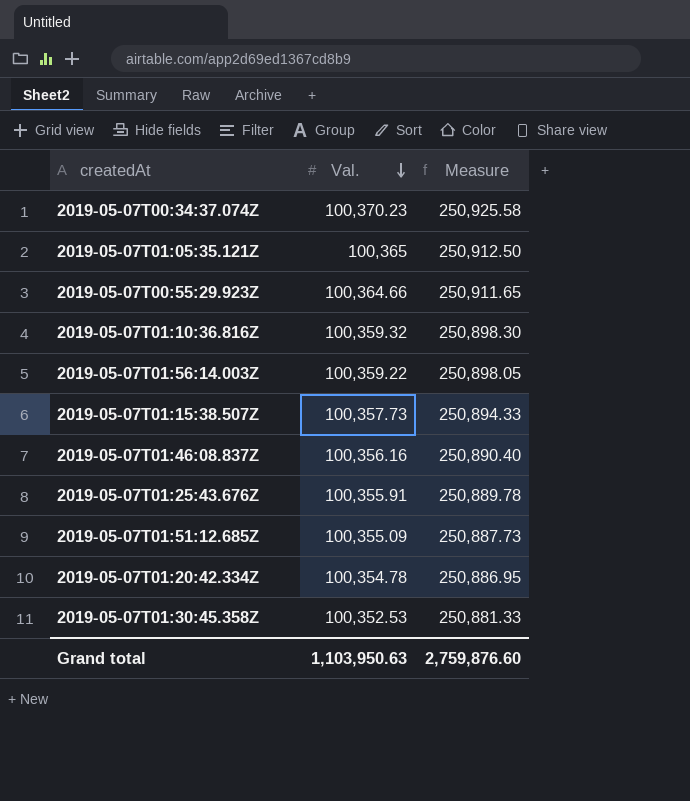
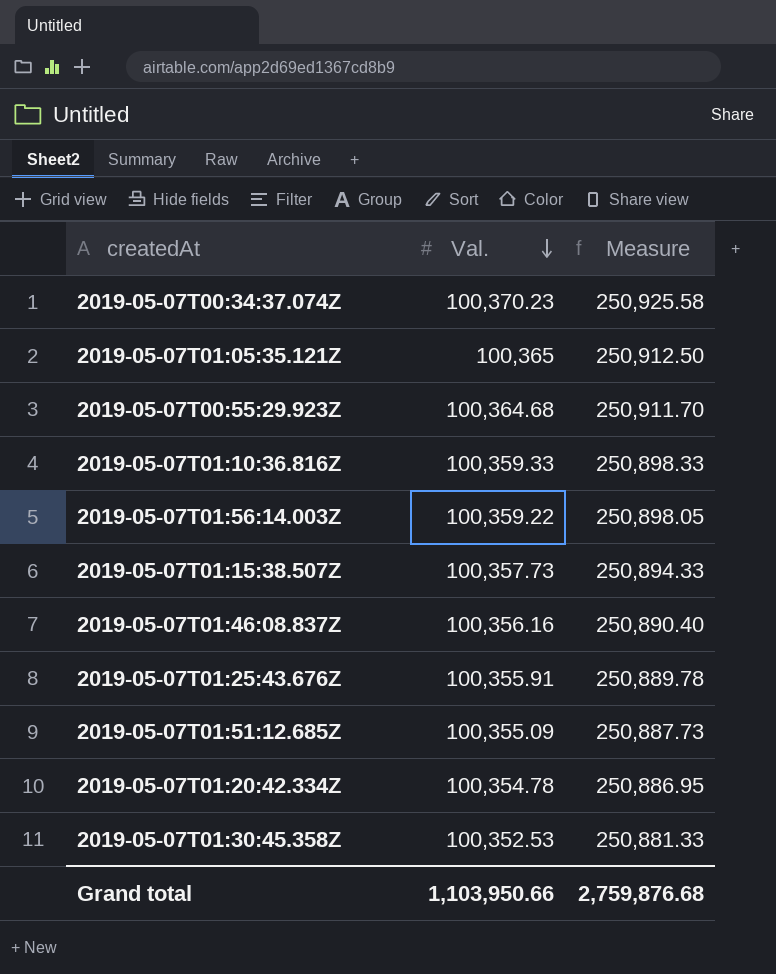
2019-05-07T00:55:29.923Z | Val.: 100,364.66 -> 100,364.68
2019-05-07T00:55:29.923Z | Measure: 250,911.65 -> 250,911.70
2019-05-07T01:10:36.816Z | Val.: 100,359.32 -> 100,359.33
2019-05-07T01:10:36.816Z | Measure: 250,898.30 -> 250,898.33
Grand total | Val.: 1,103,950.63 -> 1,103,950.66
Grand total | Measure: 2,759,876.60 -> 2,759,876.68

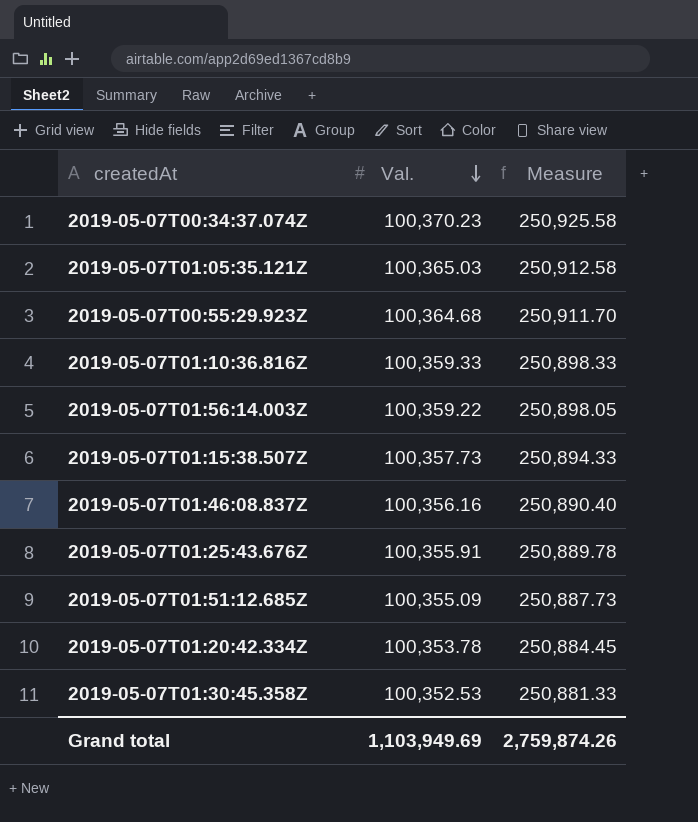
2019-05-07T01:05:35.121Z | Val.: 100,365 -> 100,365.03
2019-05-07T01:05:35.121Z | Measure: 250,912.50 -> 250,912.58
2019-05-07T01:20:42.334Z | Val.: 100,354.78 -> 100,353.78
2019-05-07T01:20:42.334Z | Measure: 250,886.95 -> 250,884.45
Grand total | Val.: 1,103,950.66 -> 1,103,949.69
Grand total | Measure: 2,759,876.68 -> 2,759,874.26

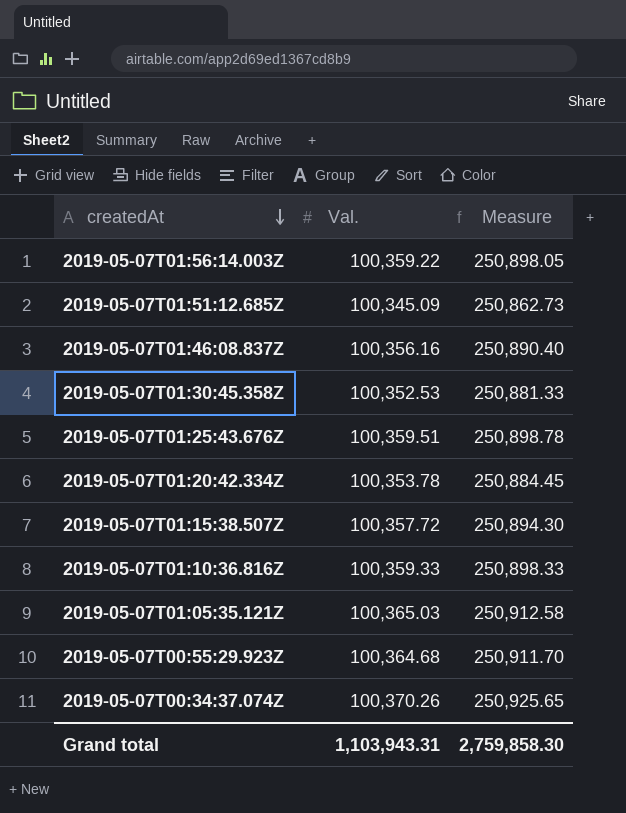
row order: Val. descending -> createdAt descending
2019-05-07T01:51:12.685Z | Val.: 100,355.09 -> 100,345.09
2019-05-07T01:51:12.685Z | Measure: 250,887.73 -> 250,862.73
2019-05-07T01:25:43.676Z | Val.: 100,355.91 -> 100,359.51
2019-05-07T01:25:43.676Z | Measure: 250,889.78 -> 250,898.78
2019-05-07T01:15:38.507Z | Val.: 100,357.73 -> 100,357.72
2019-05-07T01:15:38.507Z | Measure: 250,894.33 -> 250,894.30
2019-05-07T00:34:37.074Z | Val.: 100,370.23 -> 100,370.26
2019-05-07T00:34:37.074Z | Measure: 250,925.58 -> 250,925.65
Grand total | Val.: 1,103,949.69 -> 1,103,943.31
Grand total | Measure: 2,759,874.26 -> 2,759,858.30

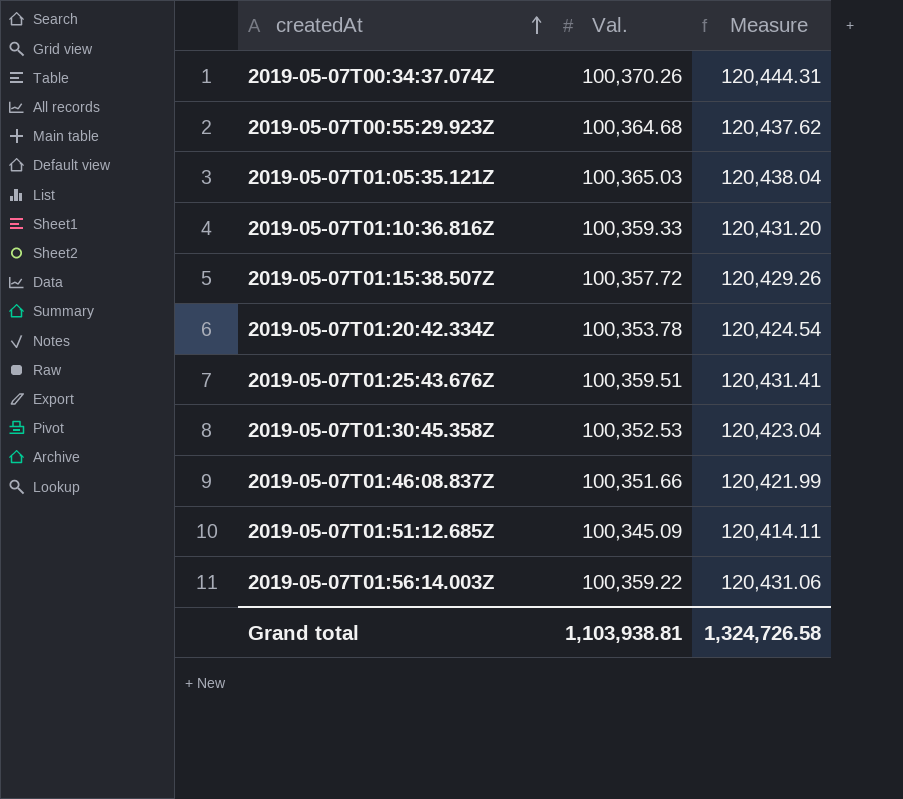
row order: createdAt descending -> createdAt ascending
column Measure | formula: [Val.] * 2.5 -> [Val.] * 1.2
2019-05-07T01:46:08.837Z | Val.: 100,356.16 -> 100,351.66
Grand total | Val.: 1,103,943.31 -> 1,103,938.81
Grand total | Measure: 2,759,858.30 -> 1,324,726.58

